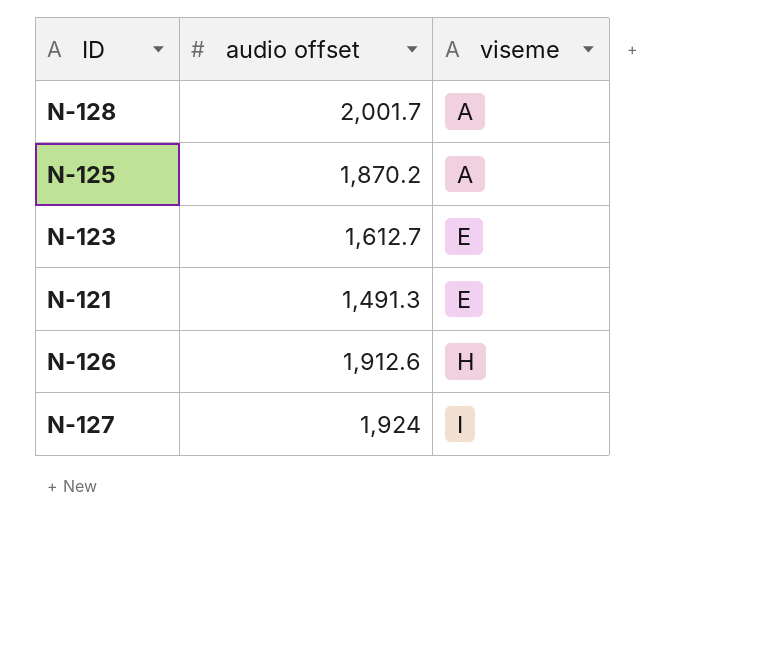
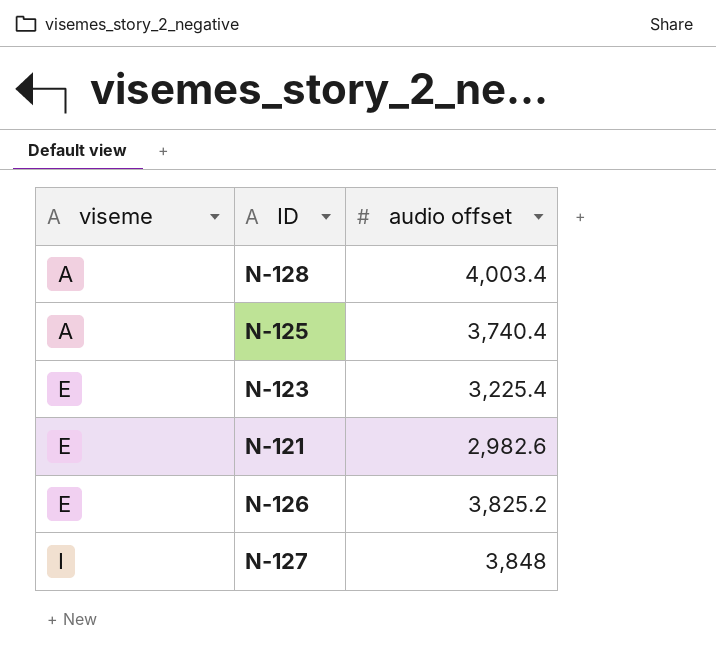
column viseme | position: 3 -> 1
N-128 | audio offset: 2,001.7 -> 4,003.4
N-125 | audio offset: 1,870.2 -> 3,740.4
N-123 | audio offset: 1,612.7 -> 3,225.4
N-121 | audio offset: 1,491.3 -> 2,982.6
N-126 | viseme: H -> E
N-126 | audio offset: 1,912.6 -> 3,825.2
N-127 | audio offset: 1,924 -> 3,848

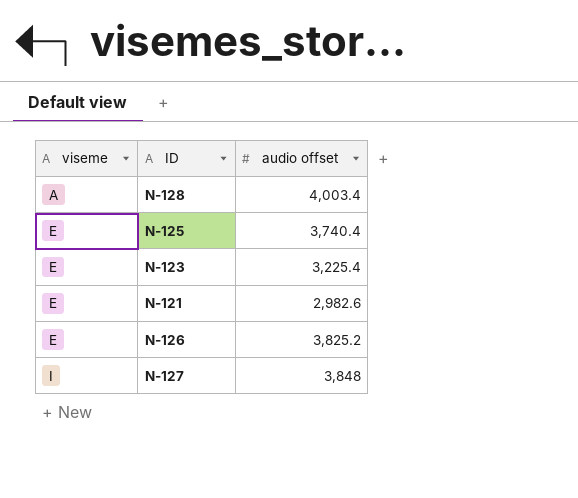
N-125 | viseme: A -> E

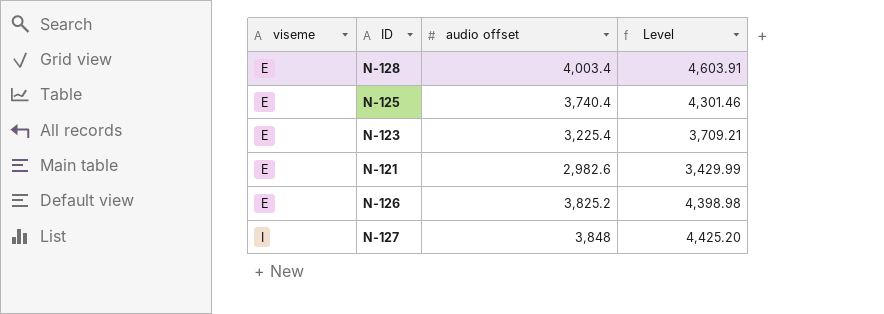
column Level | formula: none -> [audio offset] * 1.15
N-128 | viseme: A -> E

